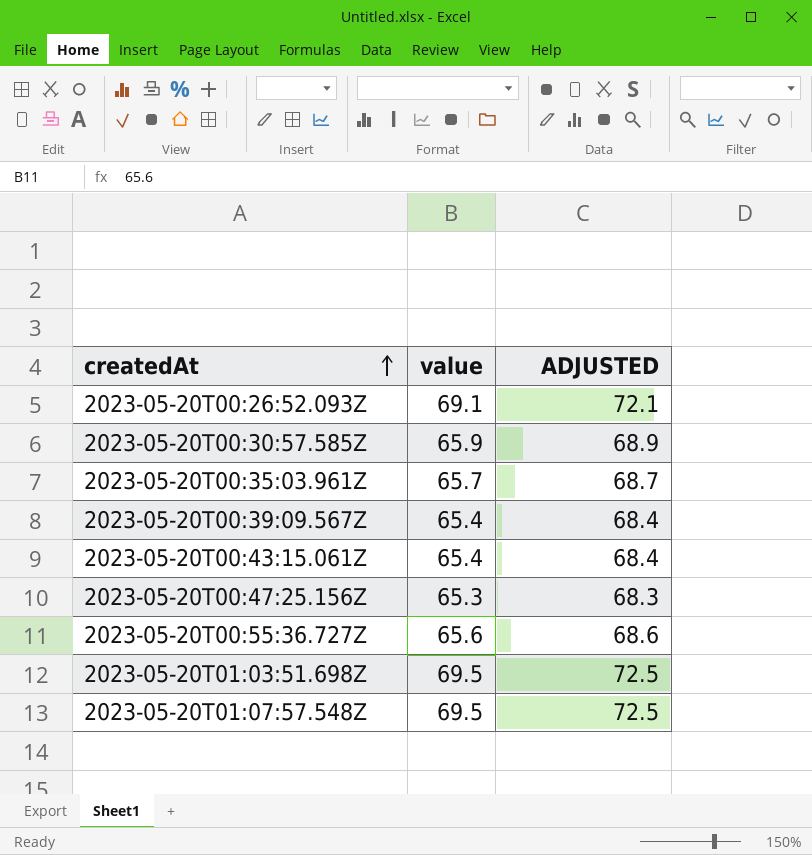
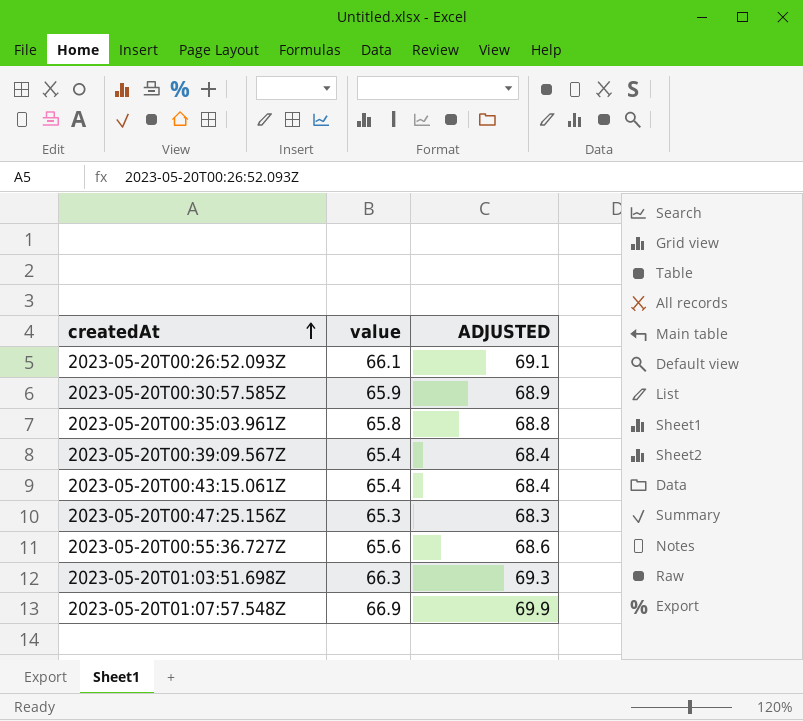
2023-05-20T00:26:52.093Z | value: 69.1 -> 66.1
2023-05-20T00:26:52.093Z | ADJUSTED: 72.1 -> 69.1
2023-05-20T00:35:03.961Z | value: 65.7 -> 65.8
2023-05-20T00:35:03.961Z | ADJUSTED: 68.7 -> 68.8
2023-05-20T01:03:51.698Z | value: 69.5 -> 66.3
2023-05-20T01:03:51.698Z | ADJUSTED: 72.5 -> 69.3
2023-05-20T01:07:57.548Z | value: 69.5 -> 66.9
2023-05-20T01:07:57.548Z | ADJUSTED: 72.5 -> 69.9

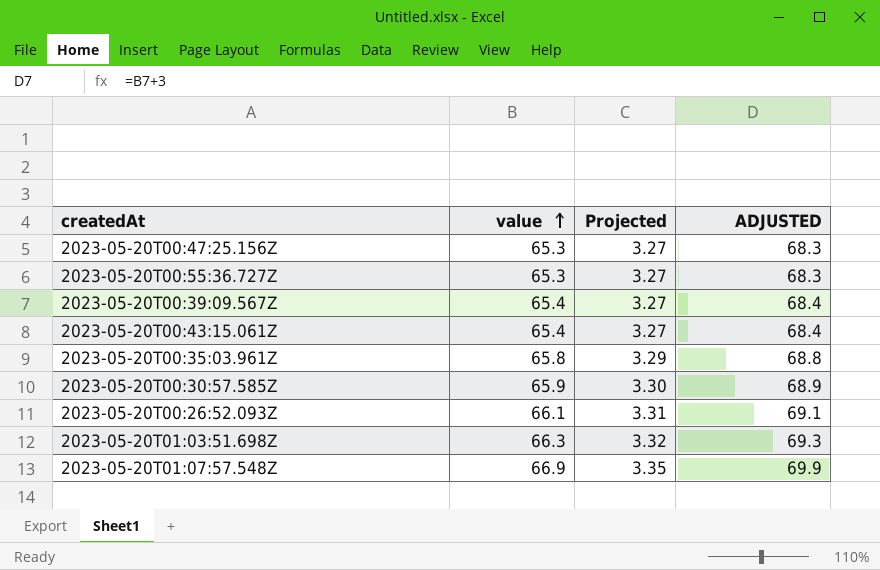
row order: createdAt ascending -> value ascending
column Projected | formula: none -> [value] * 0.05
2023-05-20T00:55:36.727Z | value: 65.6 -> 65.3
2023-05-20T00:55:36.727Z | ADJUSTED: 68.6 -> 68.3

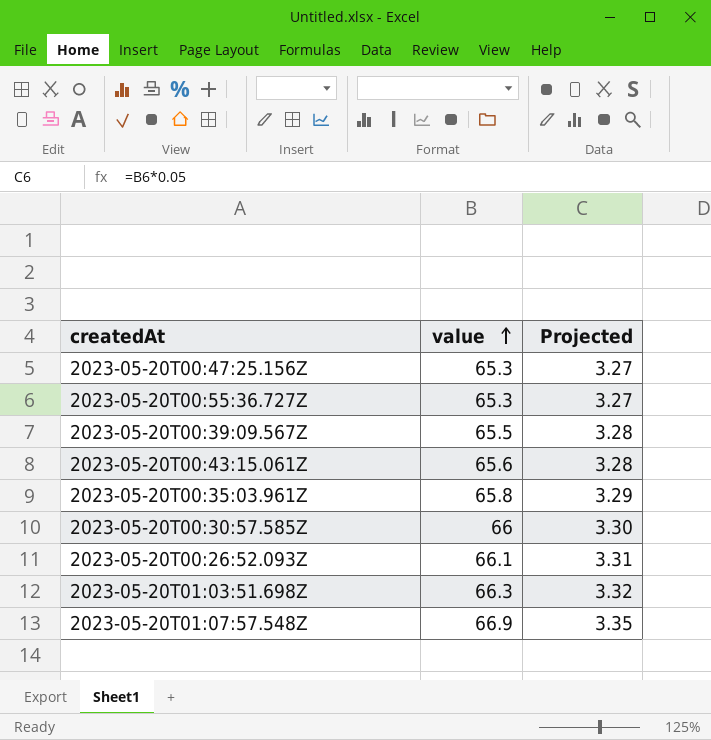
column ADJUSTED | formula: [value] + 3 -> none
2023-05-20T00:39:09.567Z | value: 65.4 -> 65.5
2023-05-20T00:39:09.567Z | Projected: 3.27 -> 3.28
2023-05-20T00:43:15.061Z | value: 65.4 -> 65.6
2023-05-20T00:43:15.061Z | Projected: 3.27 -> 3.28
2023-05-20T00:30:57.585Z | value: 65.9 -> 66

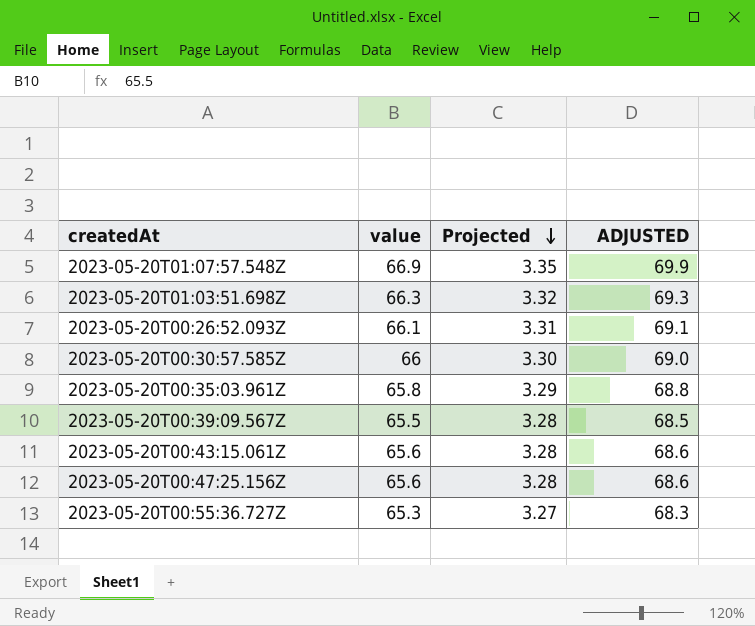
row order: value ascending -> Projected descending
column ADJUSTED | formula: none -> [value] + 3
2023-05-20T00:47:25.156Z | value: 65.3 -> 65.6
2023-05-20T00:47:25.156Z | Projected: 3.27 -> 3.28

